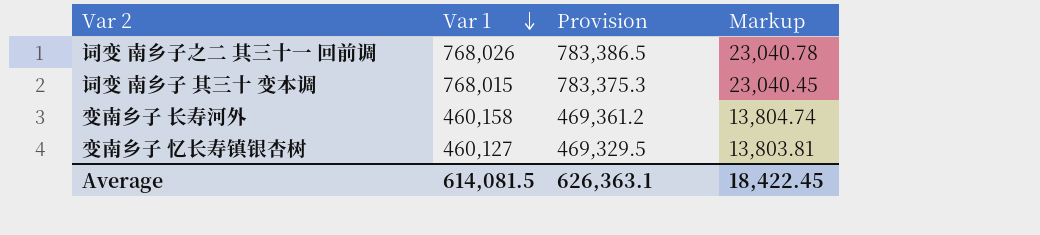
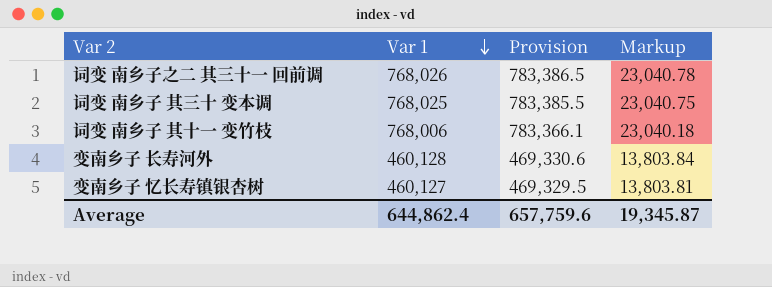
词变 南乡子 其三十 变本调 | Var 1: 768,015 -> 768,025
词变 南乡子 其三十 变本调 | Provision: 783,375.3 -> 783,385.5
词变 南乡子 其三十 变本调 | Markup: 23,040.45 -> 23,040.75
row 词变 南乡子 其十一 变竹枝: none -> 768,006 | 783,366.1 | 23,040.18
变南乡子 长寿河外 | Var 1: 460,158 -> 460,128
变南乡子 长寿河外 | Provision: 469,361.2 -> 469,330.6
变南乡子 长寿河外 | Markup: 13,804.74 -> 13,803.84
Average | Var 1: 614,081.5 -> 644,862.4
Average | Provision: 626,363.1 -> 657,759.6
Average | Markup: 18,422.45 -> 19,345.87

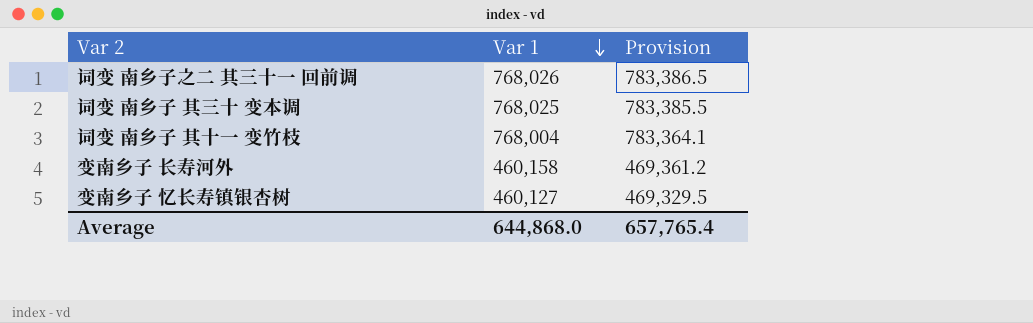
column Markup | formula: [Var 1] * 0.03 -> none
词变 南乡子 其十一 变竹枝 | Var 1: 768,006 -> 768,004
词变 南乡子 其十一 变竹枝 | Provision: 783,366.1 -> 783,364.1
变南乡子 长寿河外 | Var 1: 460,128 -> 460,158
变南乡子 长寿河外 | Provision: 469,330.6 -> 469,361.2
Average | Var 1: 644,862.4 -> 644,868.0
Average | Provision: 657,759.6 -> 657,765.4

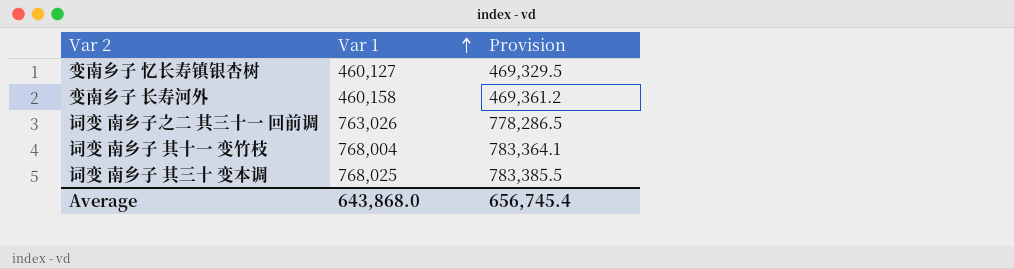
row order: Var 1 descending -> Var 1 ascending
词变 南乡子之二 其三十一 回前调 | Var 1: 768,026 -> 763,026
词变 南乡子之二 其三十一 回前调 | Provision: 783,386.5 -> 778,286.5
Average | Var 1: 644,868.0 -> 643,868.0
Average | Provision: 657,765.4 -> 656,745.4

